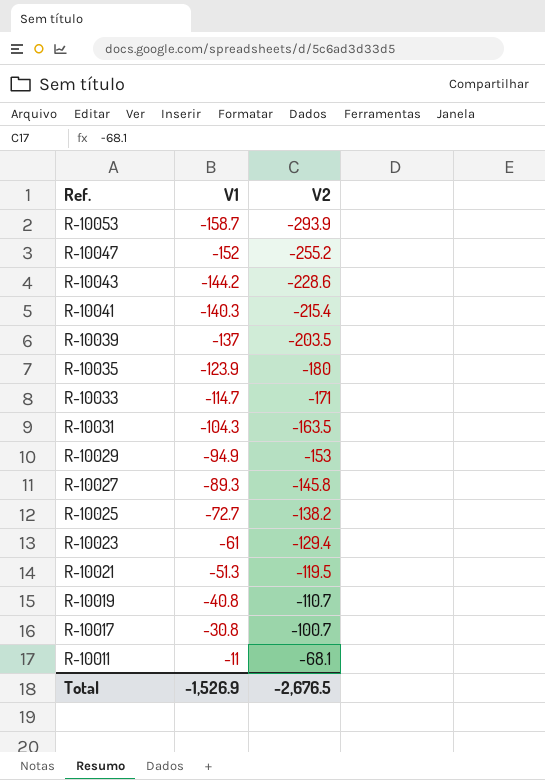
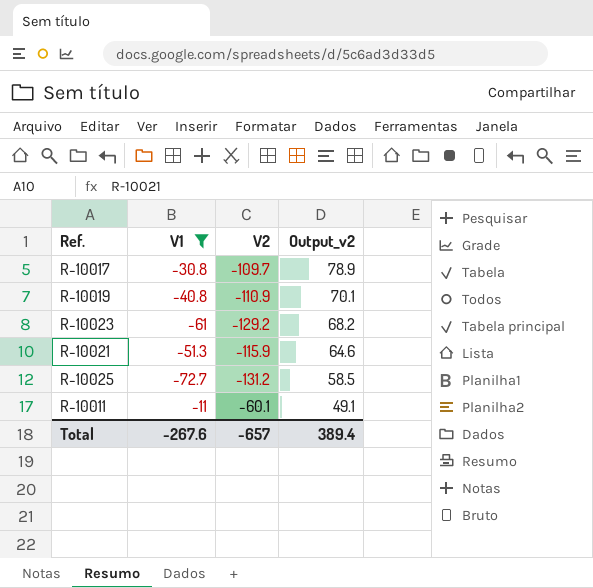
filter: none -> V1 >= -72.7
row order: Ref. descending -> Output_v2 descending
column Output_v2 | formula: none -> [V1] - [V2]
R-10017 | V2: -100.7 -> -109.7
R-10019 | V2: -110.7 -> -110.9
R-10023 | V2: -129.4 -> -129.2
R-10021 | V2: -119.5 -> -115.9
R-10025 | V2: -138.2 -> -131.2
R-10011 | V2: -68.1 -> -60.1
Total | V1: -1,526.9 -> -267.6
Total | V2: -2,676.5 -> -657

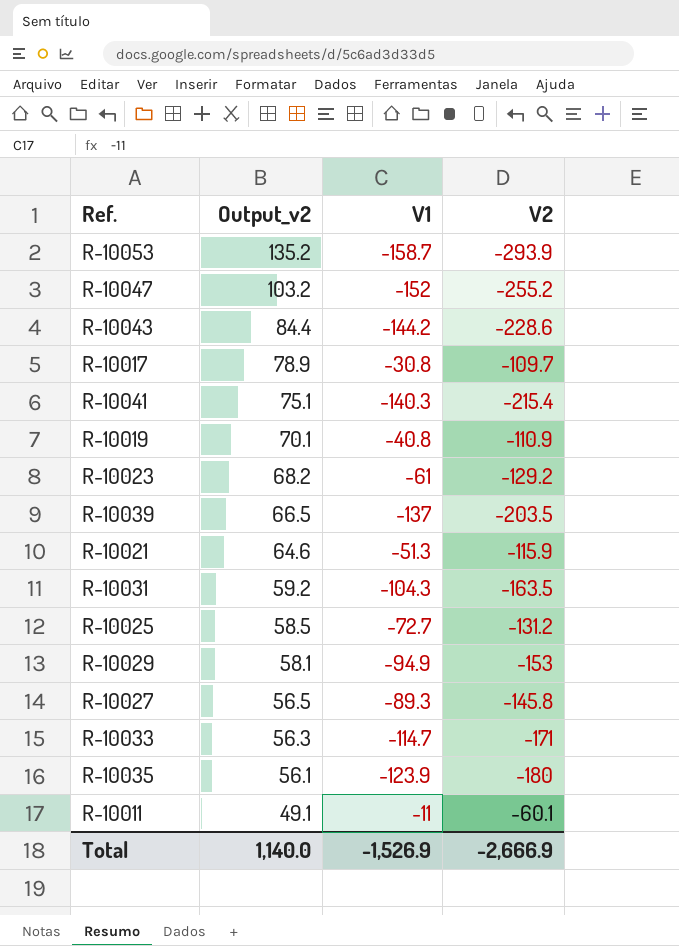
filter: V1 >= -72.7 -> none
column Output_v2 | position: 4 -> 2
Total | Output_v2: 389.4 -> 1,140.0
Total | V1: -267.6 -> -1,526.9
Total | V2: -657 -> -2,666.9

